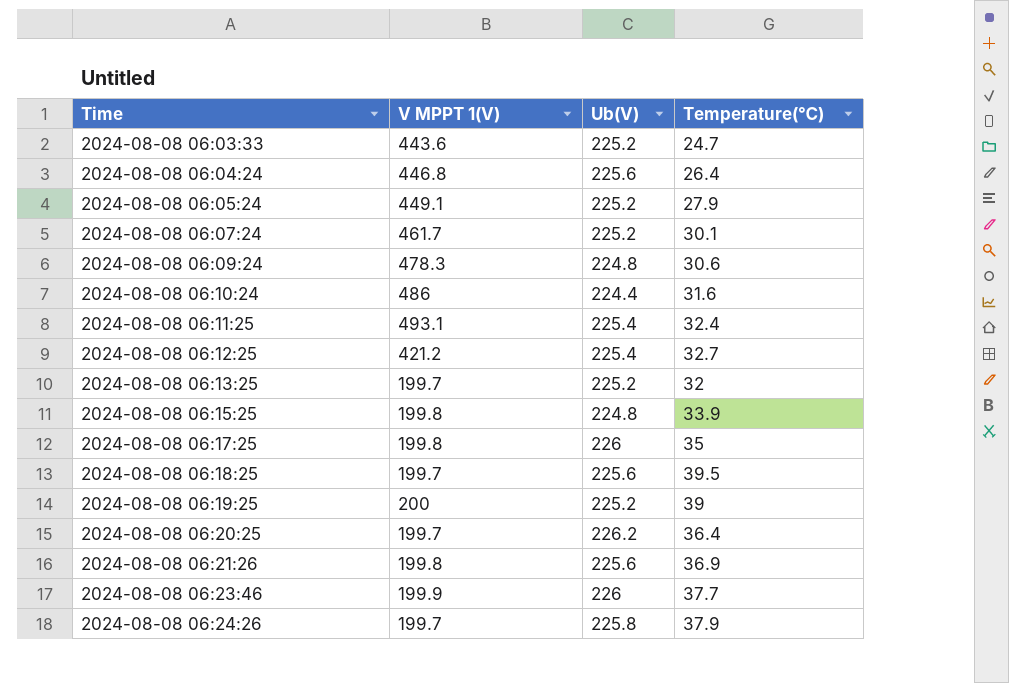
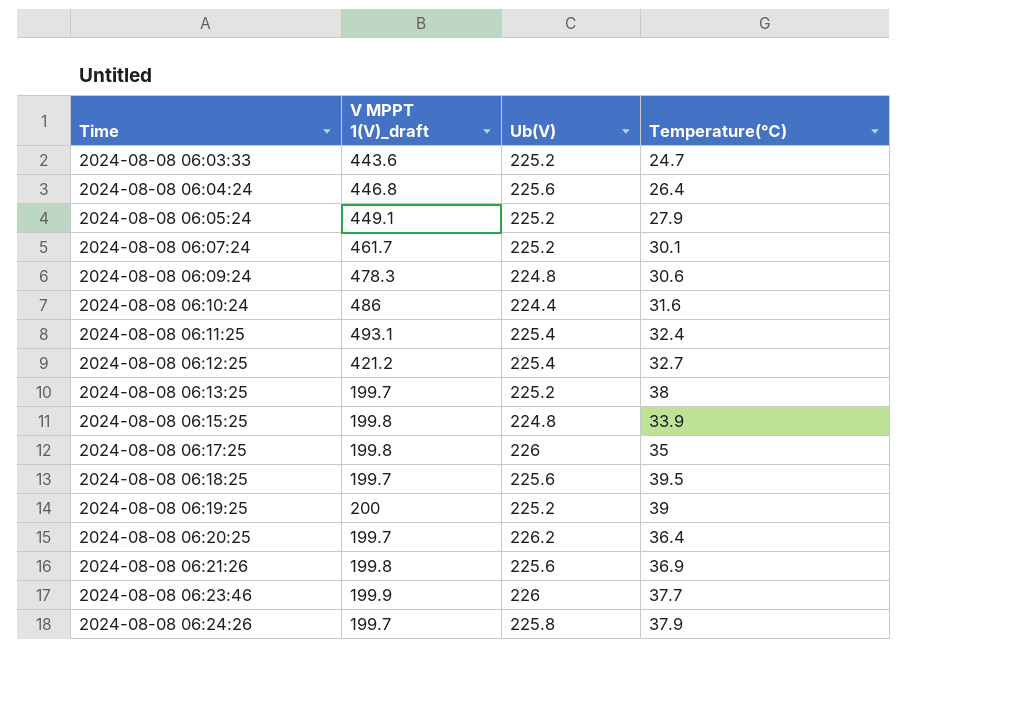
column name: V MPPT 1(V) -> V MPPT 1(V)_draft
2024-08-08 06:13:25 | Temperature(℃): 32 -> 38

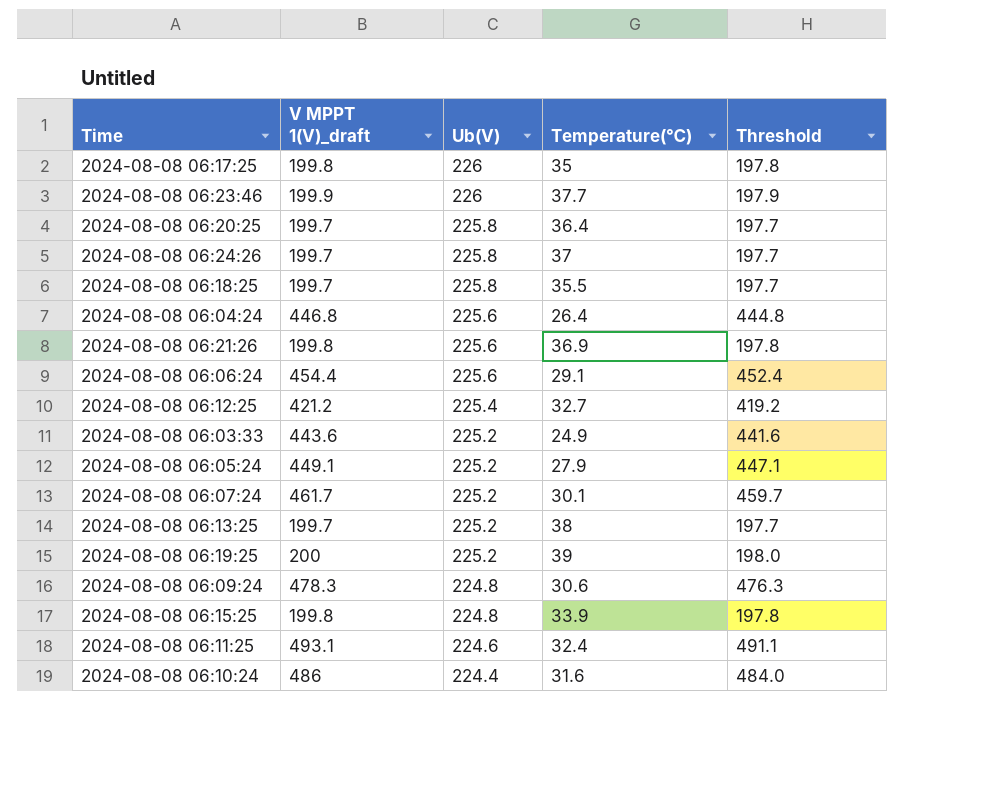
row order: Time ascending -> Ub(V) descending
column Threshold | formula: none -> [V MPPT 1(V)_draft] - 2
2024-08-08 06:20:25 | Ub(V): 226.2 -> 225.8
2024-08-08 06:24:26 | Temperature(℃): 37.9 -> 37
2024-08-08 06:18:25 | Ub(V): 225.6 -> 225.8
2024-08-08 06:18:25 | Temperature(℃): 39.5 -> 35.5
row 2024-08-08 06:06:24: none -> 454.4 | 225.6 | 29.1 | 452.4
2024-08-08 06:03:33 | Temperature(℃): 24.7 -> 24.9
2024-08-08 06:11:25 | Ub(V): 225.4 -> 224.6

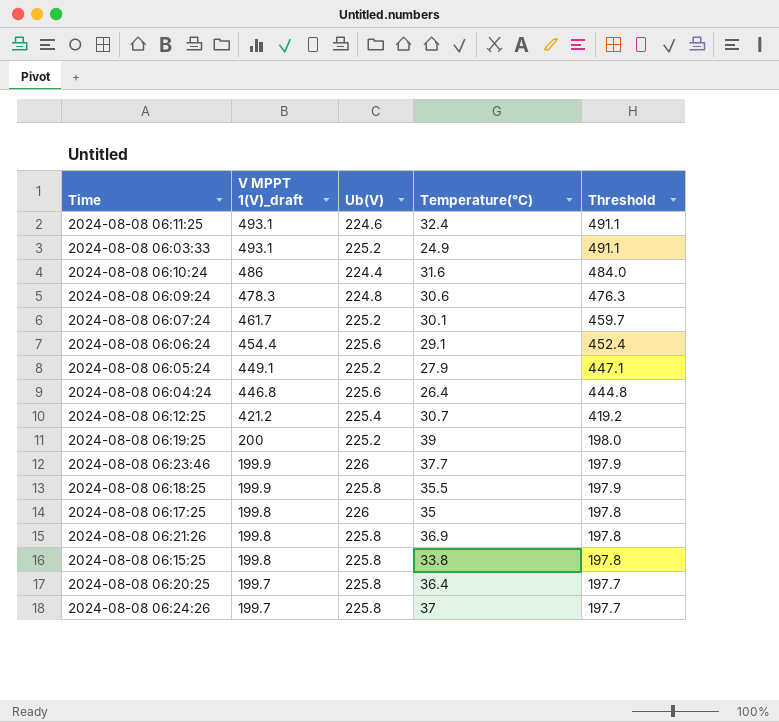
row order: Ub(V) descending -> V MPPT 1(V)_draft descending
row 2024-08-08 06:13:25: 199.7 | 225.2 | 38 | 197.7 -> none
2024-08-08 06:03:33 | V MPPT 1(V)_draft: 443.6 -> 493.1
2024-08-08 06:03:33 | Threshold: 441.6 -> 491.1
2024-08-08 06:12:25 | Temperature(℃): 32.7 -> 30.7
2024-08-08 06:18:25 | V MPPT 1(V)_draft: 199.7 -> 199.9
2024-08-08 06:18:25 | Threshold: 197.7 -> 197.9
2024-08-08 06:21:26 | Ub(V): 225.6 -> 225.8
2024-08-08 06:15:25 | Ub(V): 224.8 -> 225.8
2024-08-08 06:15:25 | Temperature(℃): 33.9 -> 33.8

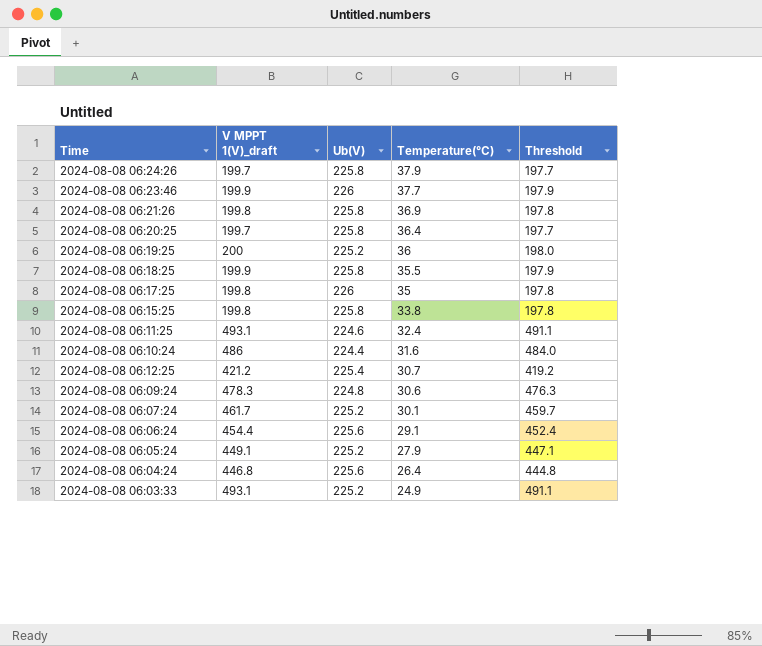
row order: V MPPT 1(V)_draft descending -> Temperature(℃) descending
2024-08-08 06:24:26 | Temperature(℃): 37 -> 37.9
2024-08-08 06:19:25 | Temperature(℃): 39 -> 36

